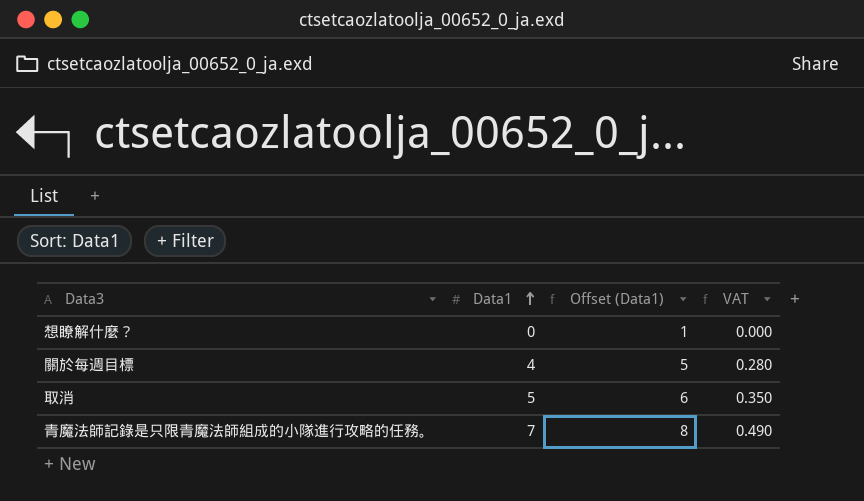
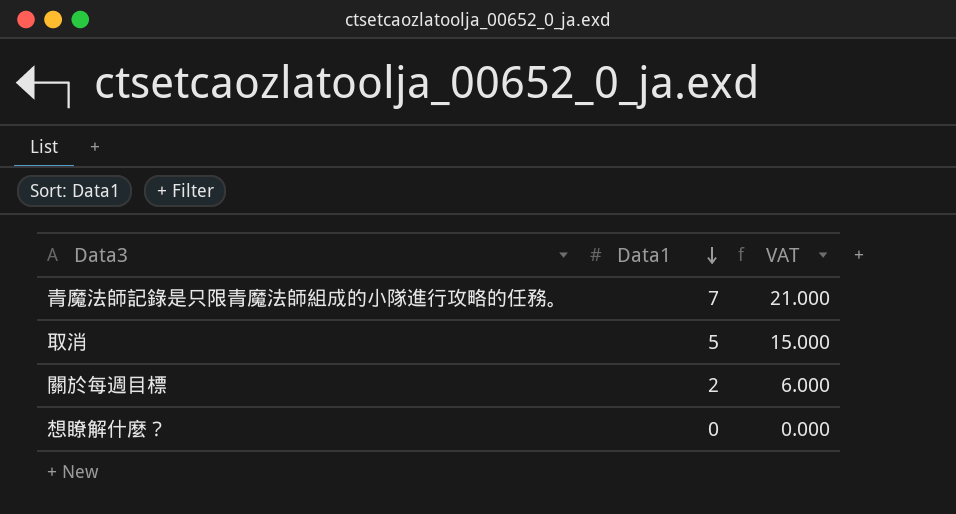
row order: Data1 ascending -> Data1 descending
column Offset (Data1) | formula: [Data1] + 1 -> none
column VAT | formula: [Data1] * 0.07 -> [Data1] * 3
關於每週目標 | Data1: 4 -> 2

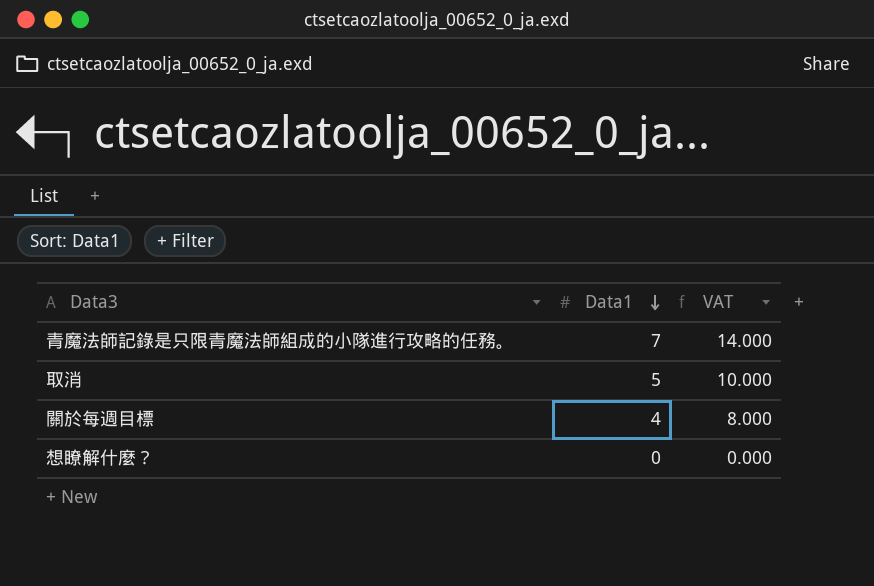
column VAT | formula: [Data1] * 3 -> [Data1] * 2
關於每週目標 | Data1: 2 -> 4

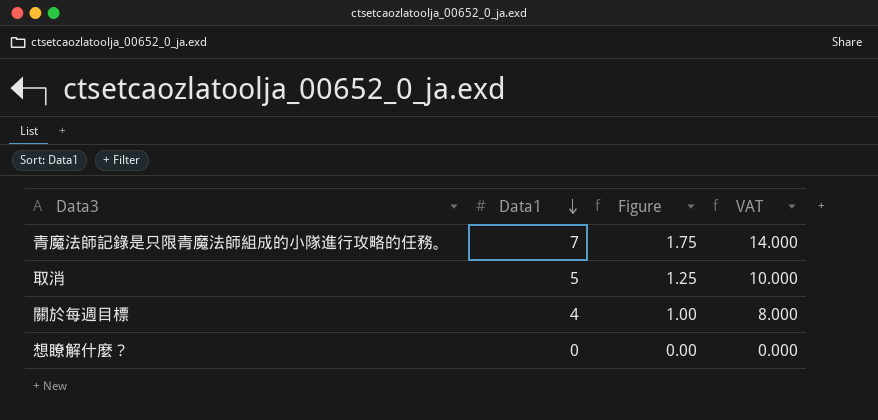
column Figure | formula: none -> [Data1] * 0.25

